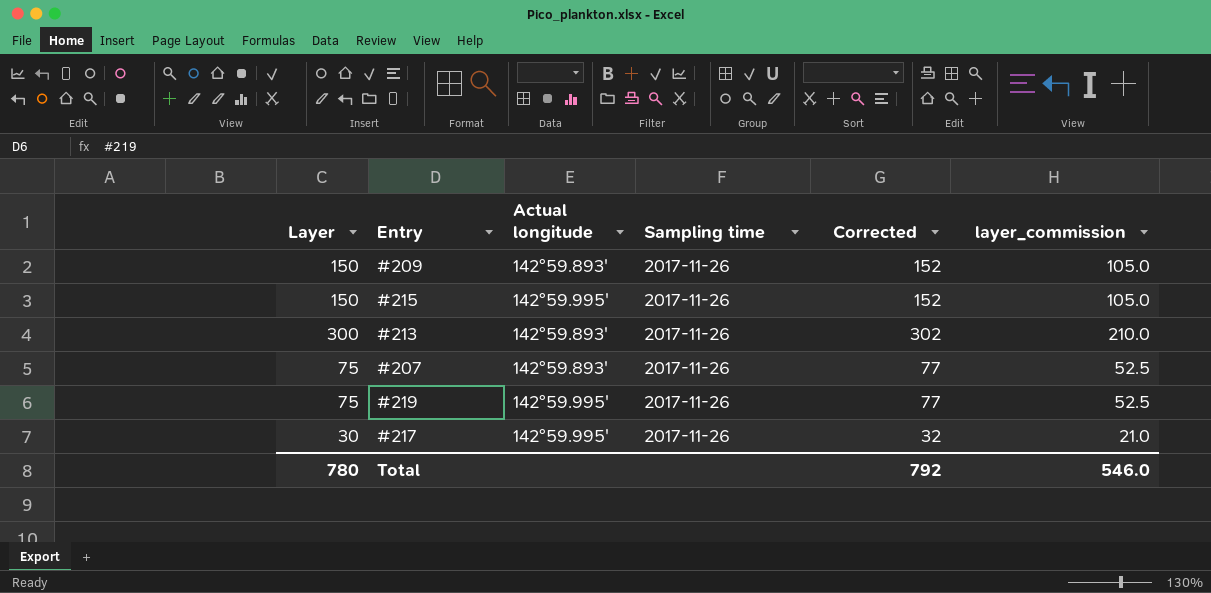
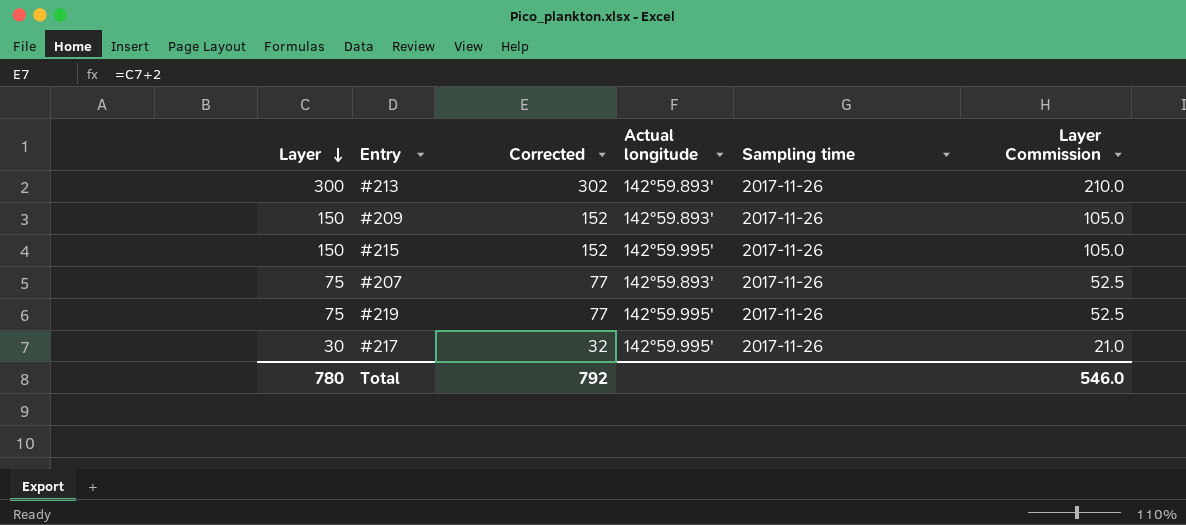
row order: none -> Layer descending
column Corrected | position: 5 -> 3
column name: layer_commission -> Layer Commission

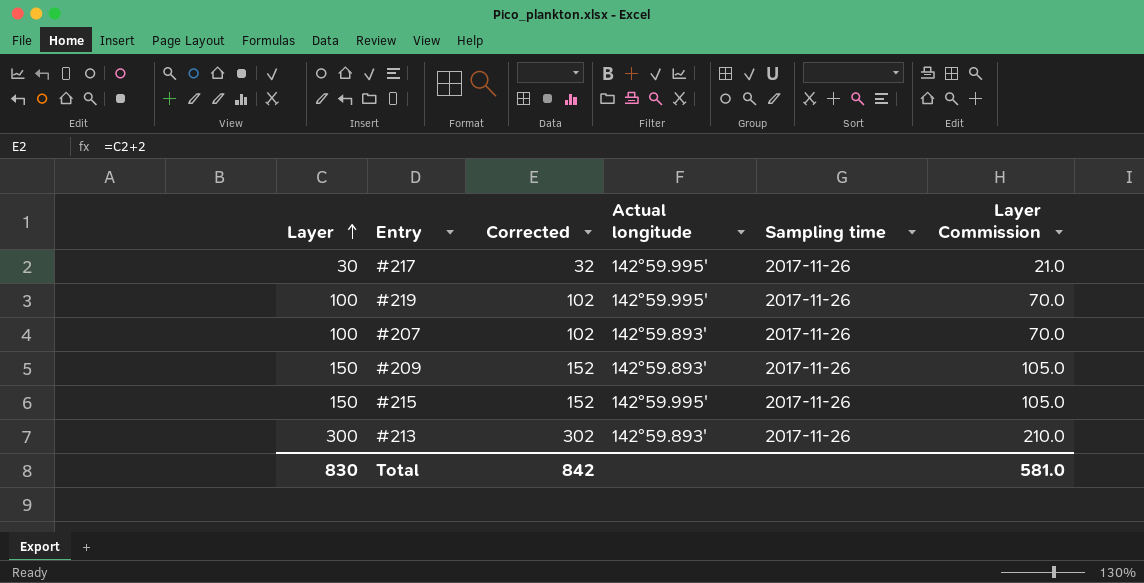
row order: Layer descending -> Layer ascending
#219 | Layer: 75 -> 100
#219 | Corrected: 77 -> 102
#219 | Layer Commission: 52.5 -> 70.0
#207 | Layer: 75 -> 100
#207 | Corrected: 77 -> 102
#207 | Layer Commission: 52.5 -> 70.0
Total | Layer: 780 -> 830
Total | Corrected: 792 -> 842
Total | Layer Commission: 546.0 -> 581.0

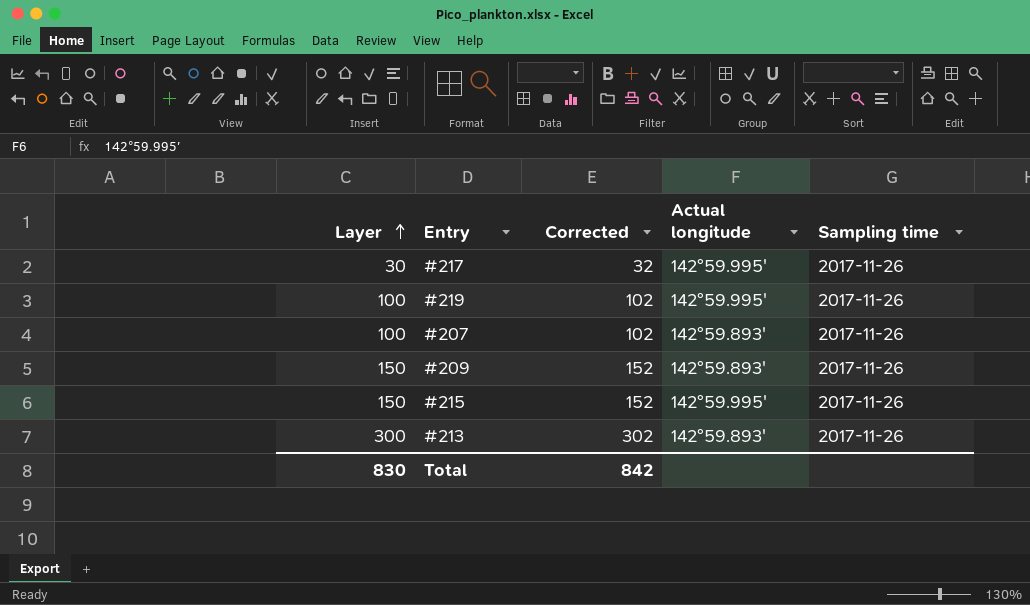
column Layer Commission | formula: [Layer] * 0.7 -> none

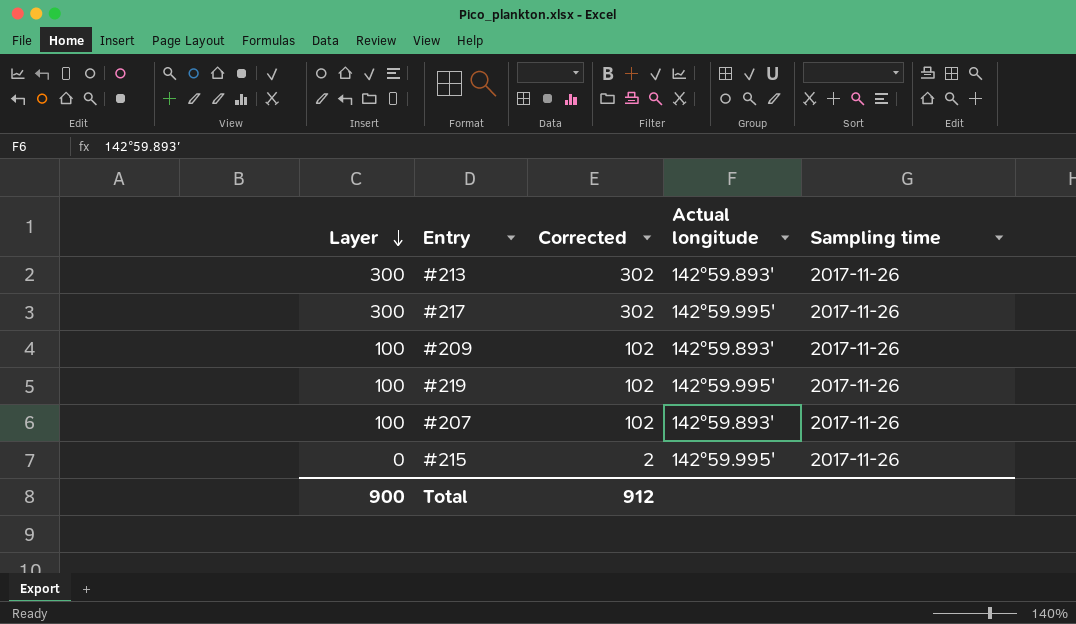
row order: Layer ascending -> Layer descending
#217 | Layer: 30 -> 300
#217 | Corrected: 32 -> 302
#209 | Layer: 150 -> 100
#209 | Corrected: 152 -> 102
#215 | Layer: 150 -> 0
#215 | Corrected: 152 -> 2
Total | Layer: 830 -> 900
Total | Corrected: 842 -> 912

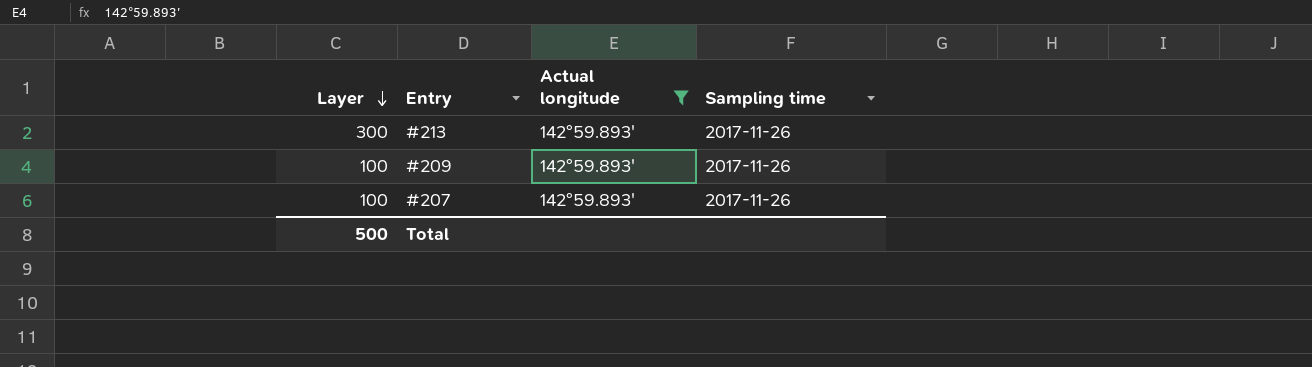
filter: none -> Actual longitude = 142°59.893′
column Corrected | formula: [Layer] + 2 -> none
Total | Layer: 900 -> 500

